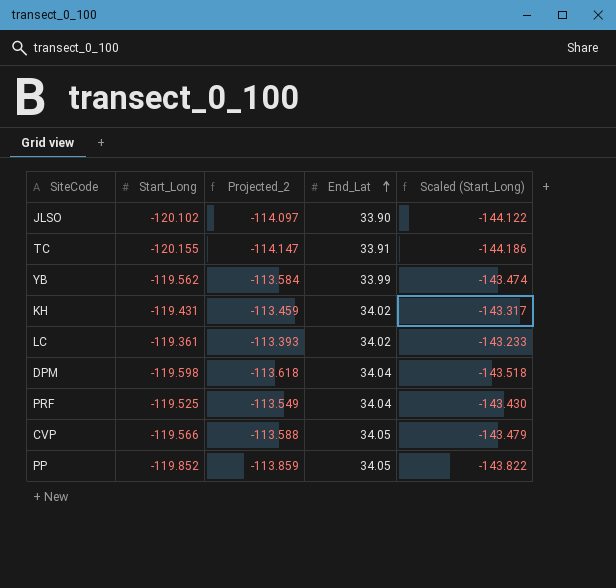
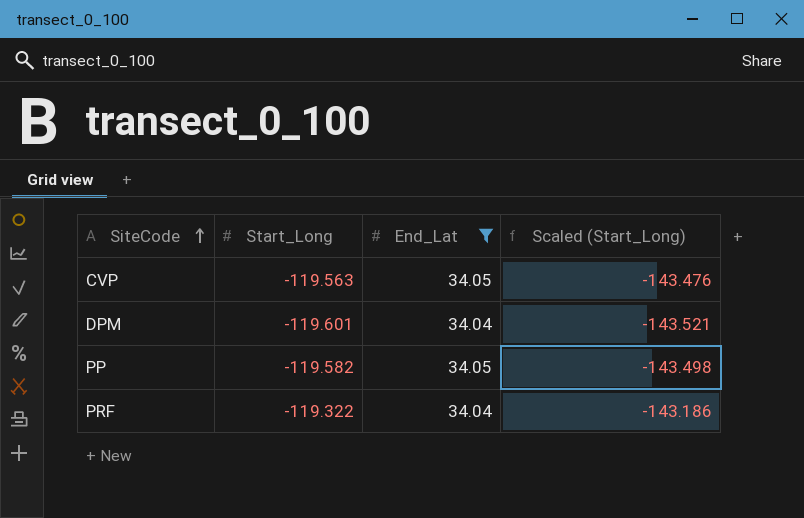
filter: none -> End_Lat >= 34.04
row order: End_Lat ascending -> SiteCode ascending
column Projected_2 | formula: [Start_Long] * 0.95 -> none
CVP | Start_Long: -119.566 -> -119.563
CVP | Scaled (Start_Long): -143.479 -> -143.476
DPM | Start_Long: -119.598 -> -119.601
DPM | Scaled (Start_Long): -143.518 -> -143.521
PP | Start_Long: -119.852 -> -119.582
PP | Scaled (Start_Long): -143.822 -> -143.498
PRF | Start_Long: -119.525 -> -119.322
PRF | Scaled (Start_Long): -143.430 -> -143.186

